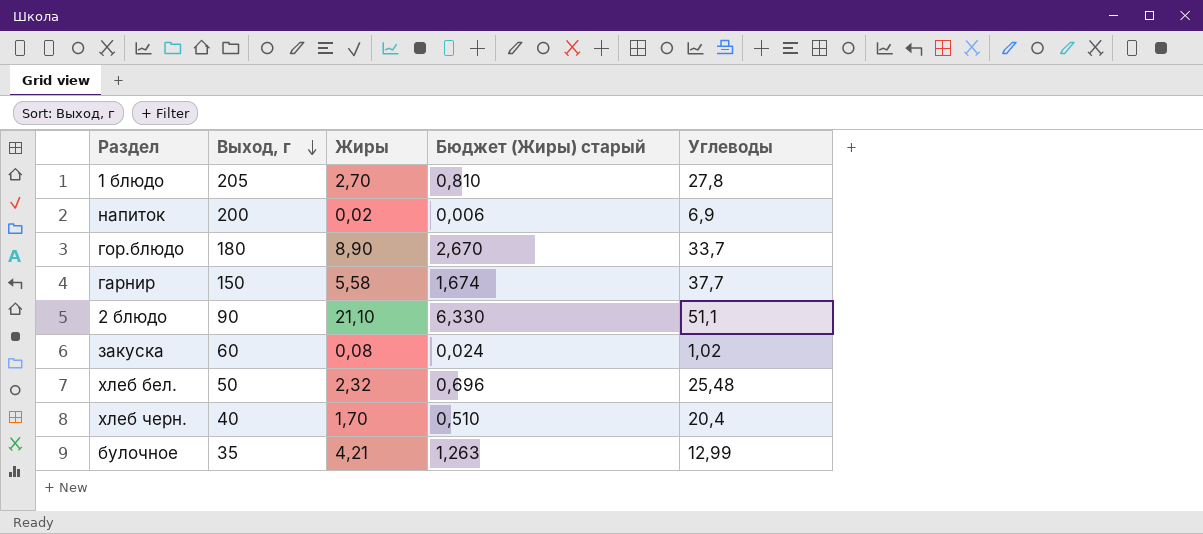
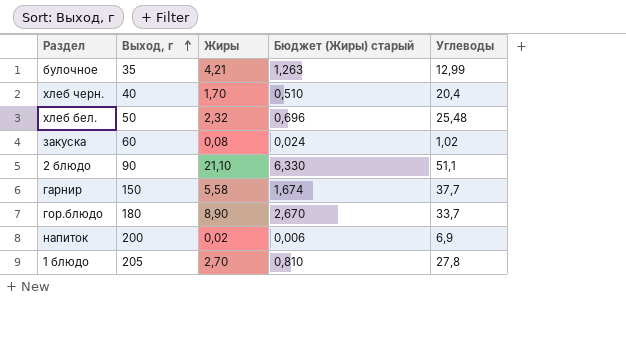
row order: Выход, г descending -> Выход, г ascending

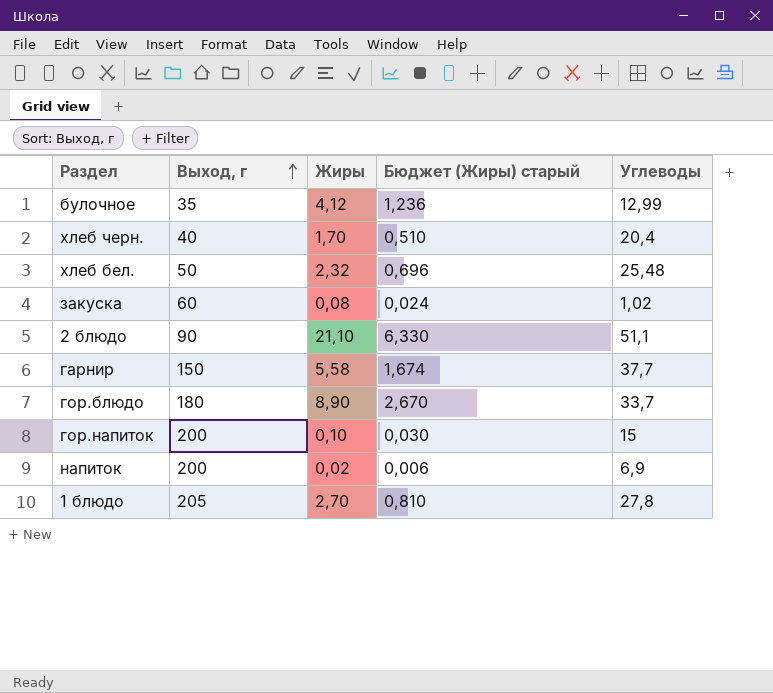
булочное | Жиры: 4,21 -> 4,12
булочное | Бюджет (Жиры) старый: 1,263 -> 1,236
row гор.напиток: none -> 200 | 0,10 | 0,030 | 15

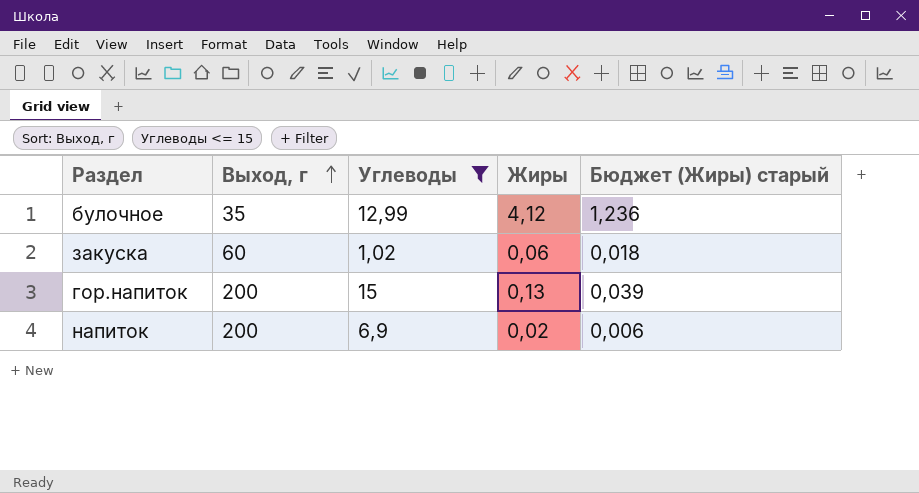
filter: none -> Углеводы <= 15
column Углеводы | position: 5 -> 3
закуска | Жиры: 0,08 -> 0,06
закуска | Бюджет (Жиры) старый: 0,024 -> 0,018
гор.напиток | Жиры: 0,10 -> 0,13
гор.напиток | Бюджет (Жиры) старый: 0,030 -> 0,039

